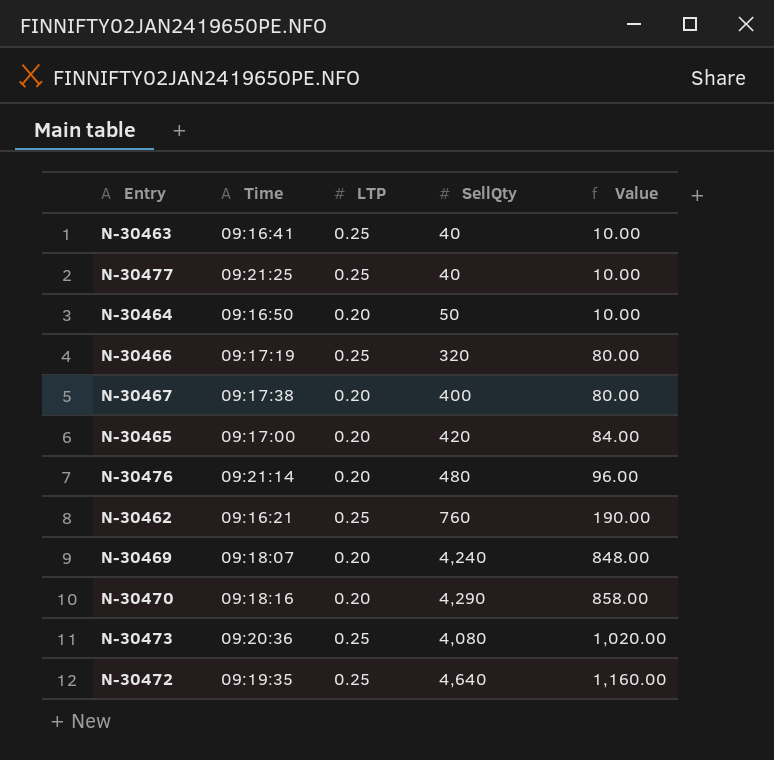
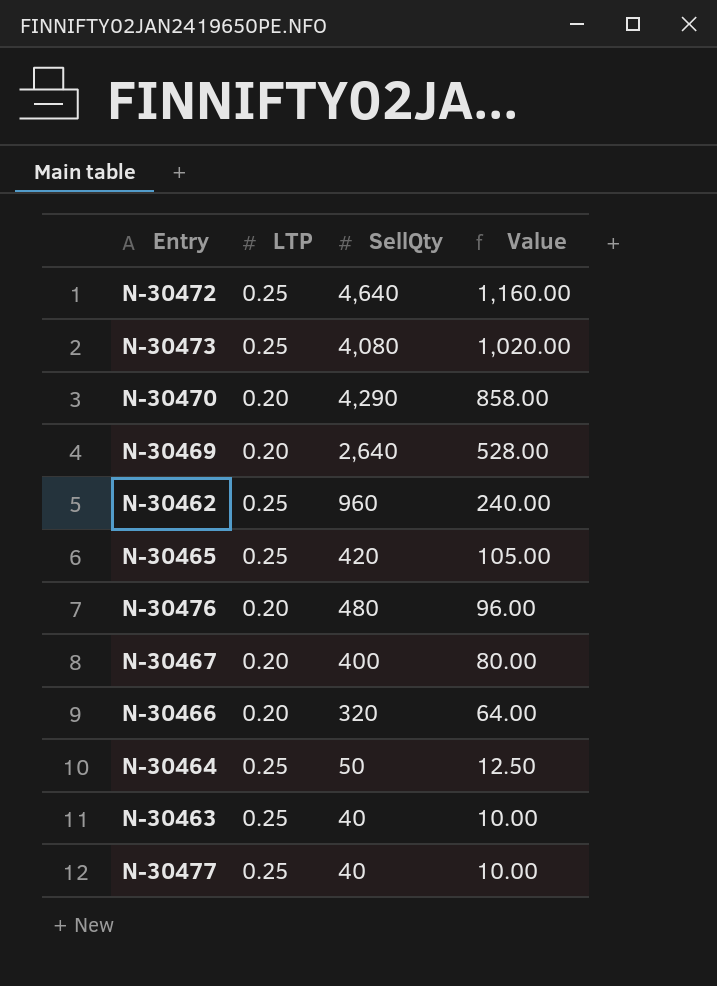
row order: Value ascending -> Value descending
column Time | position: 2 -> none
N-30469 | SellQty: 4,240 -> 2,640
N-30469 | Value: 848.00 -> 528.00
N-30462 | SellQty: 760 -> 960
N-30462 | Value: 190.00 -> 240.00
N-30465 | LTP: 0.20 -> 0.25
N-30465 | Value: 84.00 -> 105.00
N-30466 | LTP: 0.25 -> 0.20
N-30466 | Value: 80.00 -> 64.00
N-30464 | LTP: 0.20 -> 0.25
N-30464 | Value: 10.00 -> 12.50

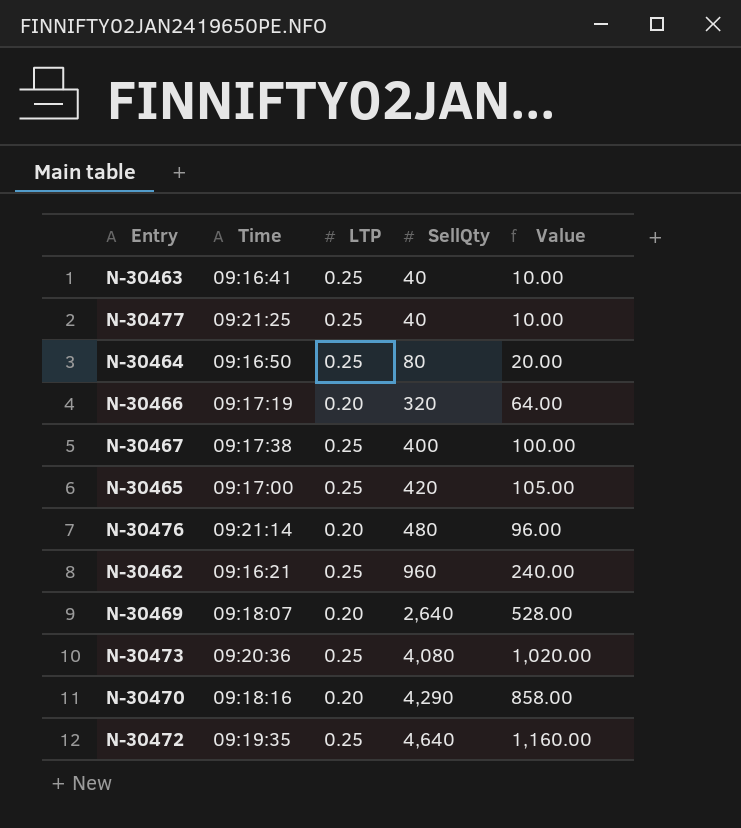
row order: Value descending -> SellQty ascending
column Time | position: none -> 2
N-30464 | SellQty: 50 -> 80
N-30464 | Value: 12.50 -> 20.00
N-30467 | LTP: 0.20 -> 0.25
N-30467 | Value: 80.00 -> 100.00

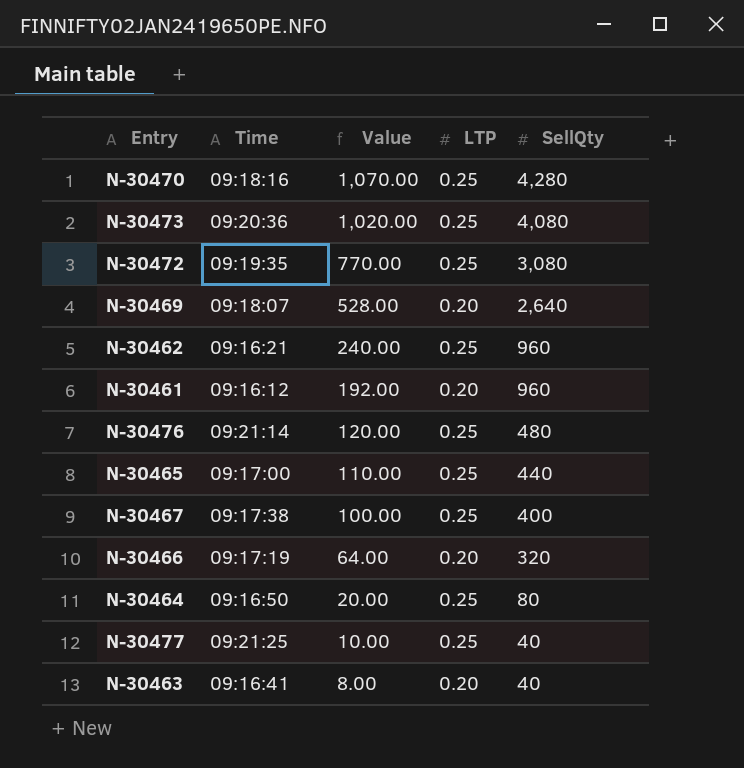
row order: SellQty ascending -> Value descending
column Value | position: 5 -> 3
N-30470 | Value: 858.00 -> 1,070.00
N-30470 | LTP: 0.20 -> 0.25
N-30470 | SellQty: 4,290 -> 4,280
N-30472 | Value: 1,160.00 -> 770.00
N-30472 | SellQty: 4,640 -> 3,080
row N-30461: none -> 09:16:12 | 192.00 | 0.20 | 960
N-30476 | Value: 96.00 -> 120.00
N-30476 | LTP: 0.20 -> 0.25
N-30465 | Value: 105.00 -> 110.00
N-30465 | SellQty: 420 -> 440
N-30463 | Value: 10.00 -> 8.00
N-30463 | LTP: 0.25 -> 0.20

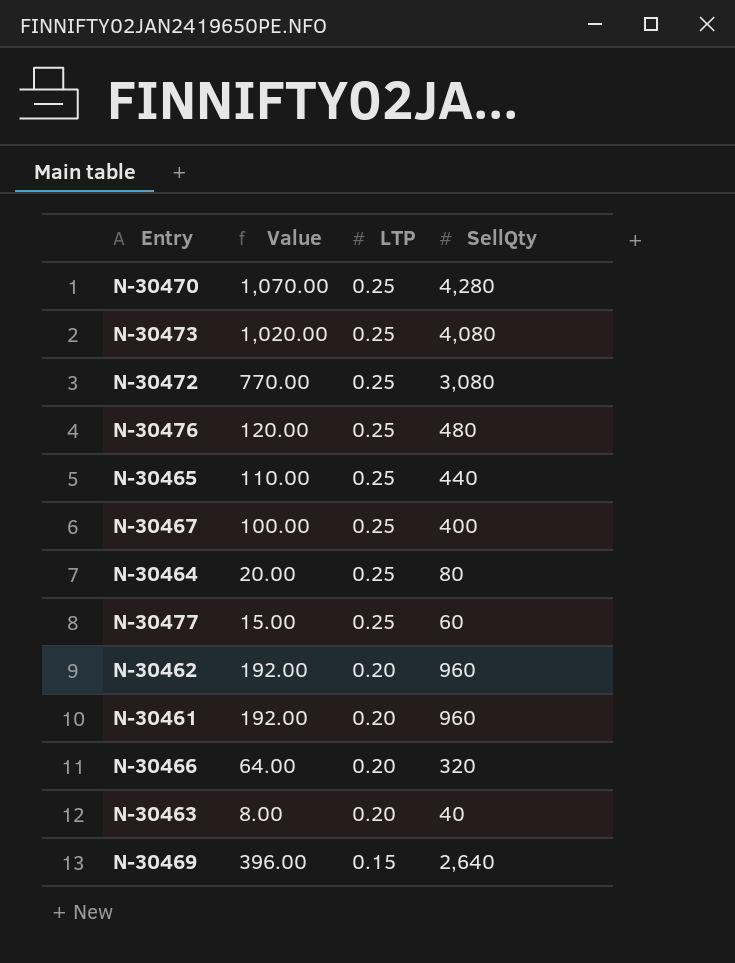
row order: Value descending -> LTP descending
column Time | position: 2 -> none
N-30477 | Value: 10.00 -> 15.00
N-30477 | SellQty: 40 -> 60
N-30462 | Value: 240.00 -> 192.00
N-30462 | LTP: 0.25 -> 0.20
N-30469 | Value: 528.00 -> 396.00
N-30469 | LTP: 0.20 -> 0.15

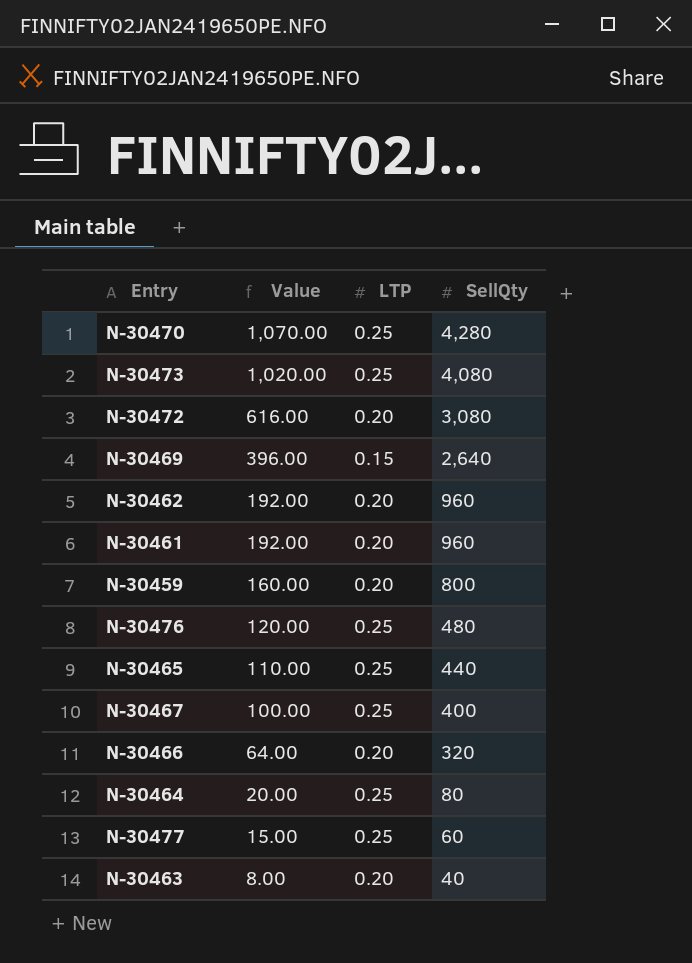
row order: LTP descending -> Value descending
N-30472 | Value: 770.00 -> 616.00
N-30472 | LTP: 0.25 -> 0.20
row N-30459: none -> 160.00 | 0.20 | 800

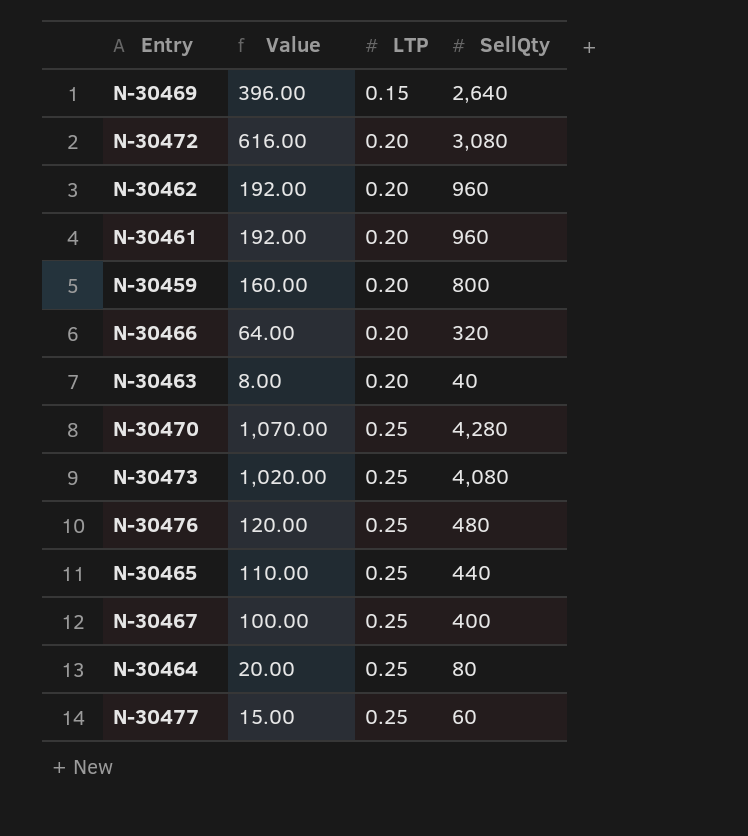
row order: Value descending -> LTP ascending

